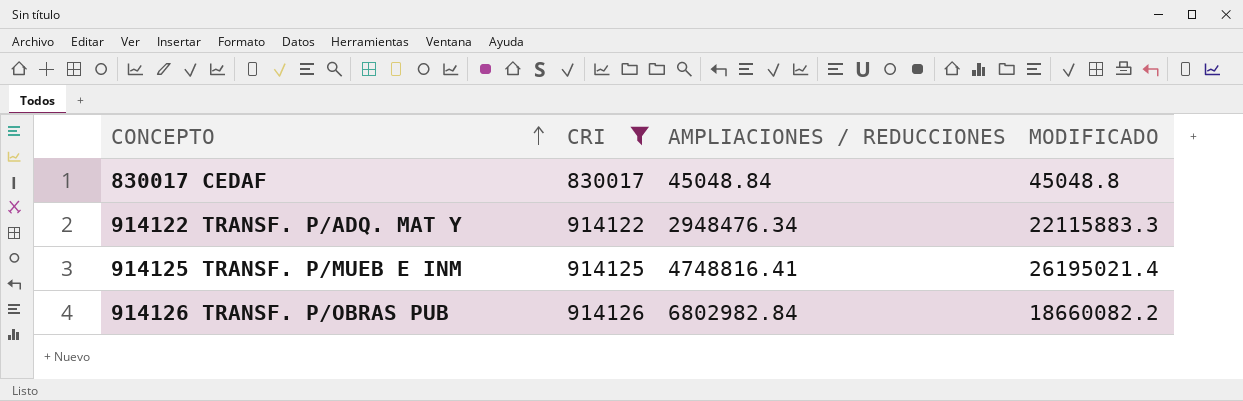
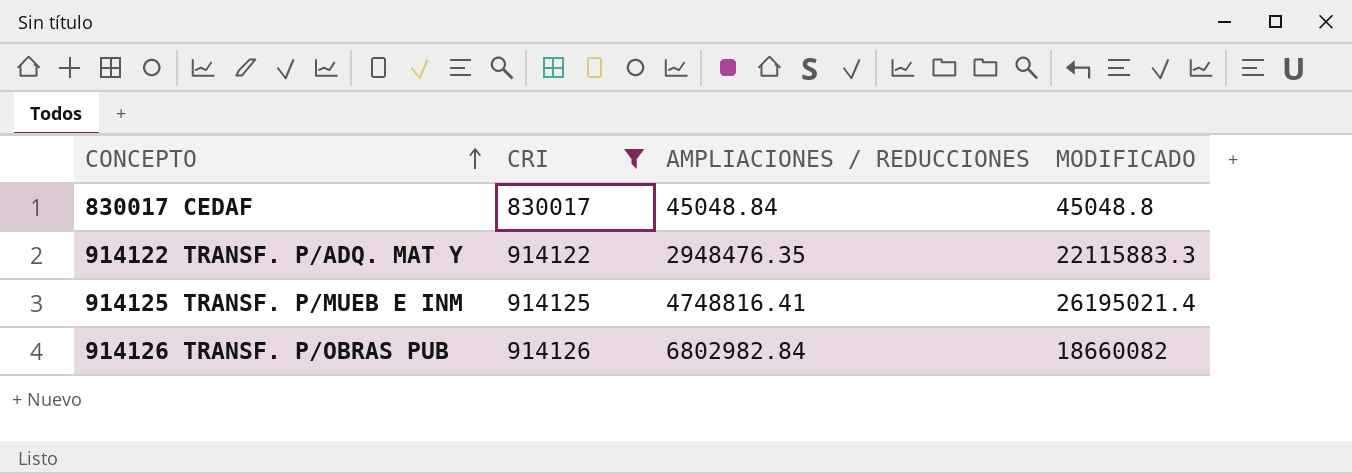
914122 TRANSF. P/ADQ. MAT Y | AMPLIACIONES / REDUCCIONES: 2948476.34 -> 2948476.35
914126 TRANSF. P/OBRAS PUB | MODIFICADO: 18660082.2 -> 18660082

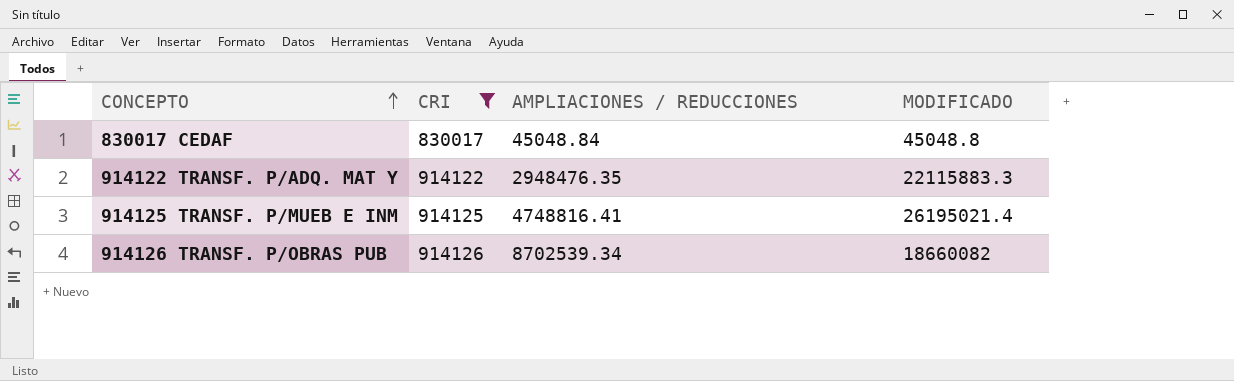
914126 TRANSF. P/OBRAS PUB | AMPLIACIONES / REDUCCIONES: 6802982.84 -> 8702539.34

